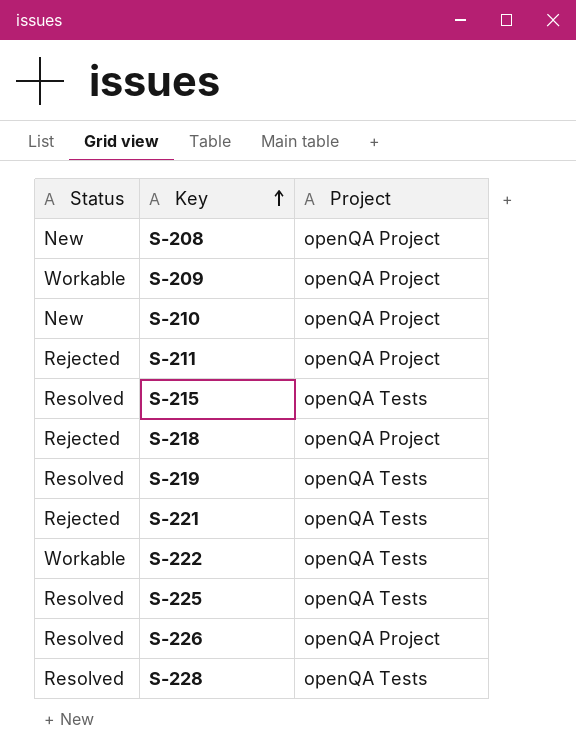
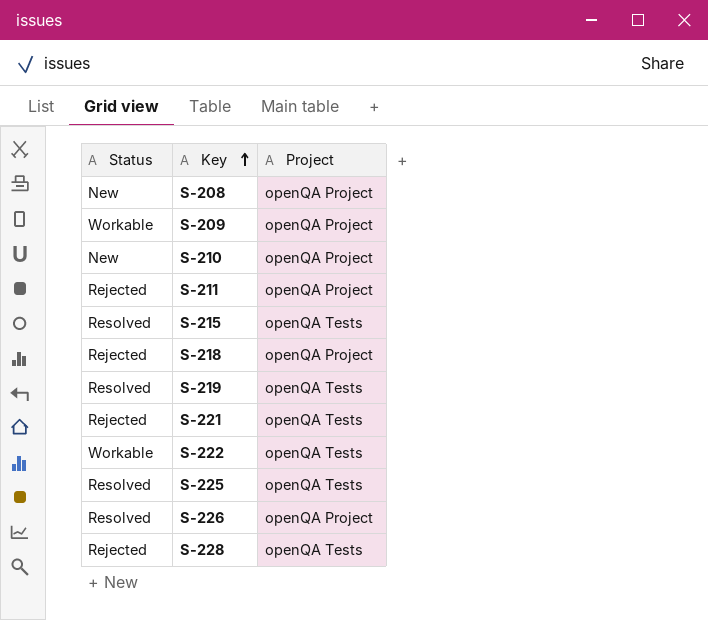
S-228 | Status: Resolved -> Rejected

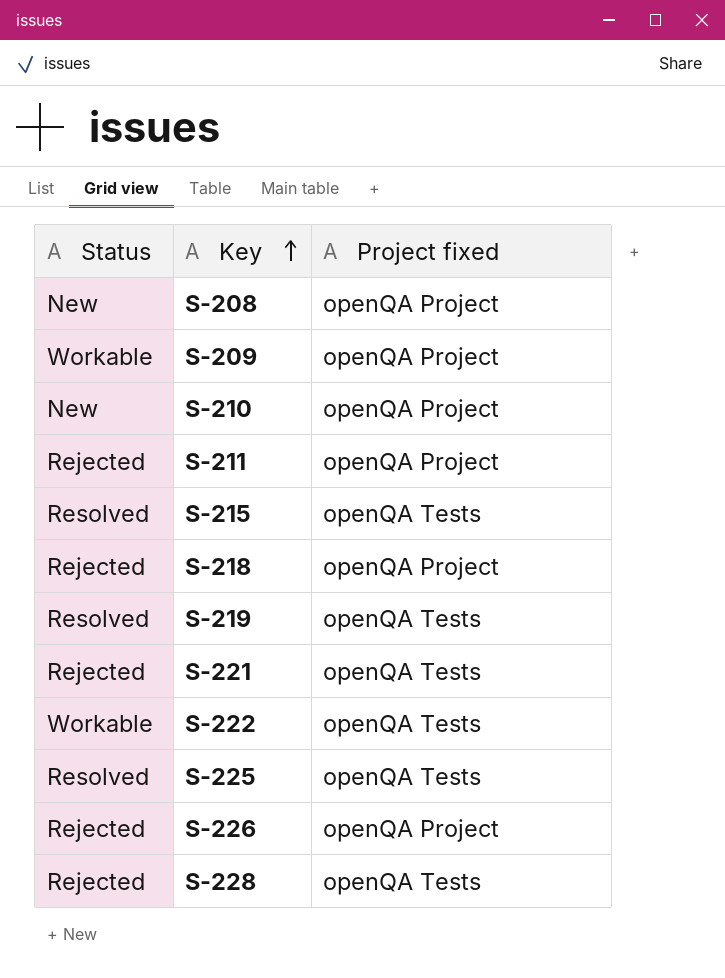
column name: Project -> Project fixed
S-226 | Status: Resolved -> Rejected

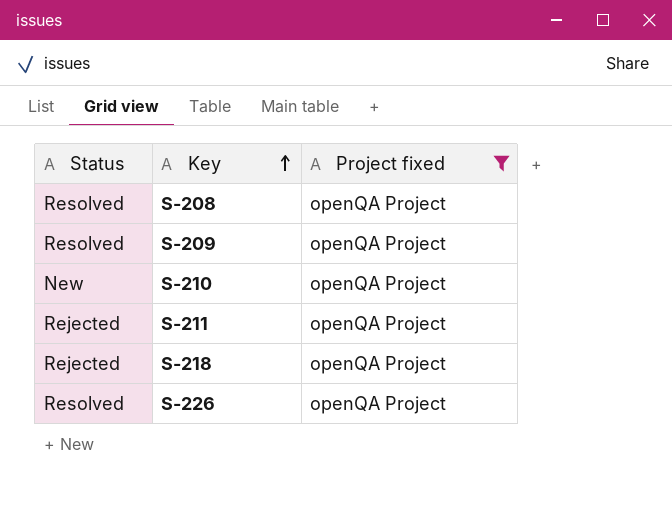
filter: none -> Project fixed = openQA Project
S-208 | Status: New -> Resolved
S-209 | Status: Workable -> Resolved
S-226 | Status: Rejected -> Resolved

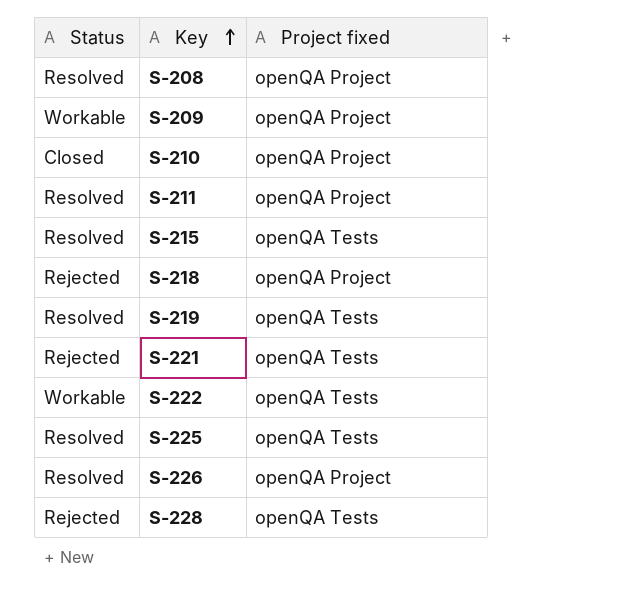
filter: Project fixed = openQA Project -> none
S-209 | Status: Resolved -> Workable
S-210 | Status: New -> Closed
S-211 | Status: Rejected -> Resolved

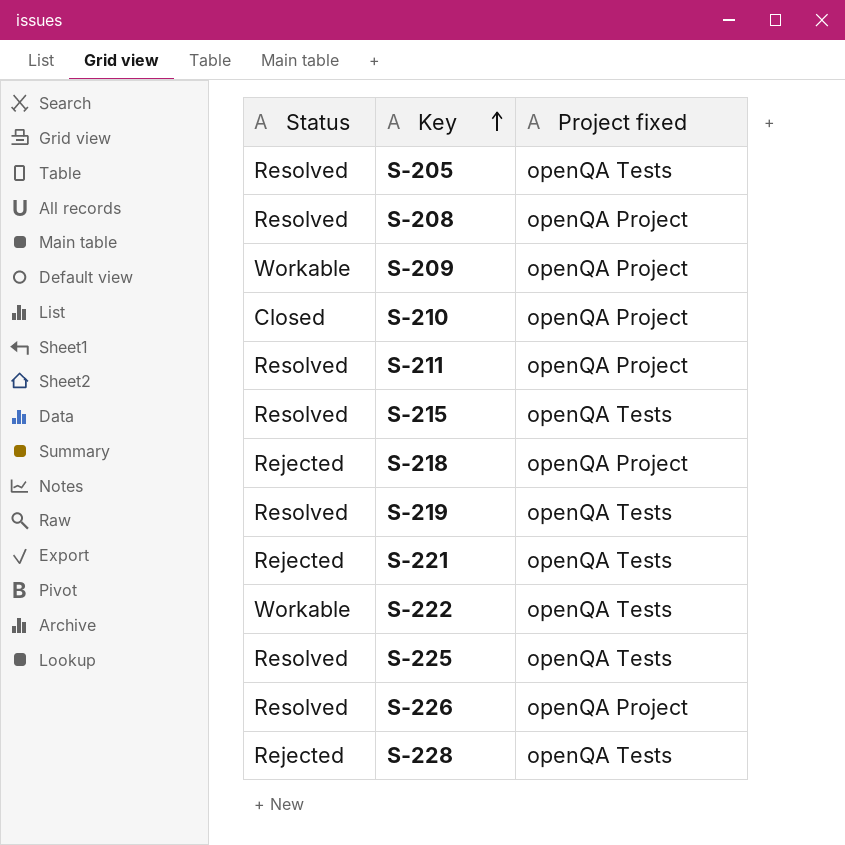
row S-205: none -> Resolved | openQA Tests

